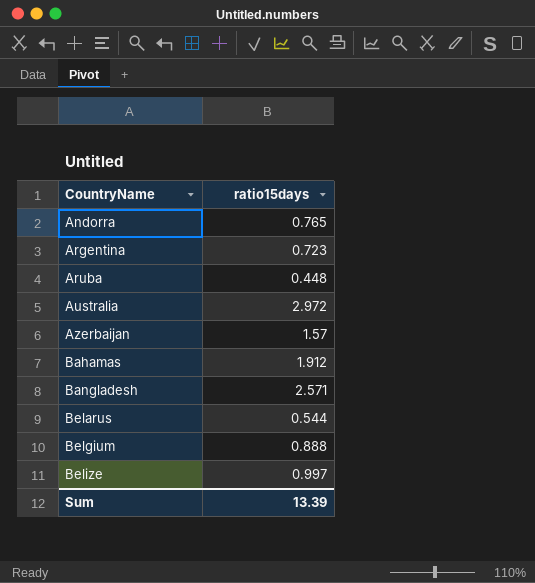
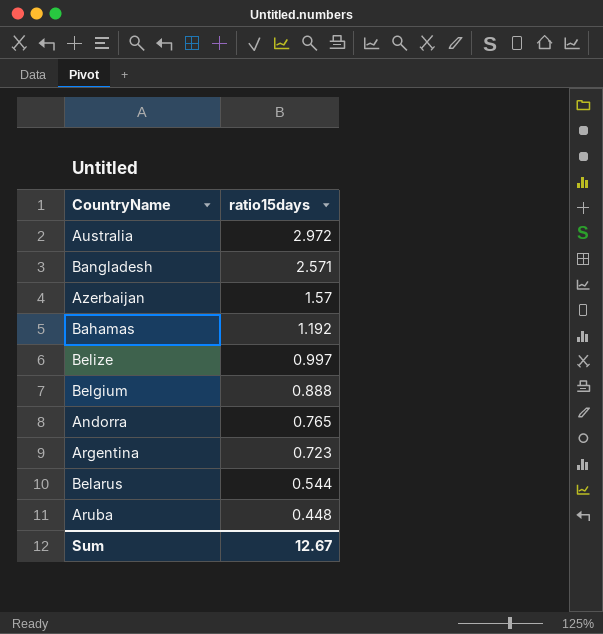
row order: CountryName ascending -> ratio15days descending
Bahamas | ratio15days: 1.912 -> 1.192
Sum | ratio15days: 13.39 -> 12.67

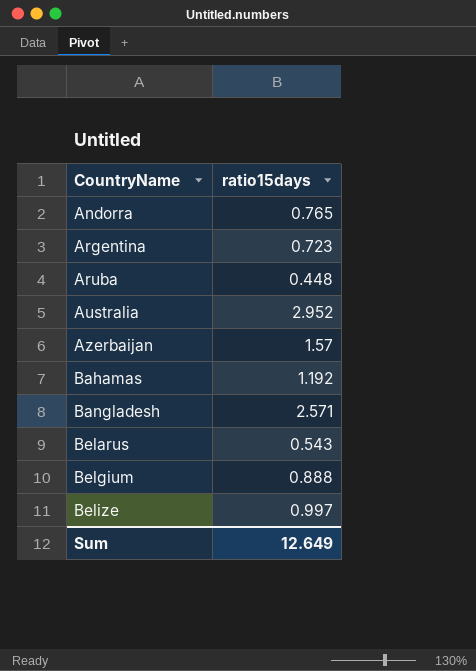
row order: ratio15days descending -> CountryName ascending
Australia | ratio15days: 2.972 -> 2.952
Belarus | ratio15days: 0.544 -> 0.543
Sum | ratio15days: 12.67 -> 12.649

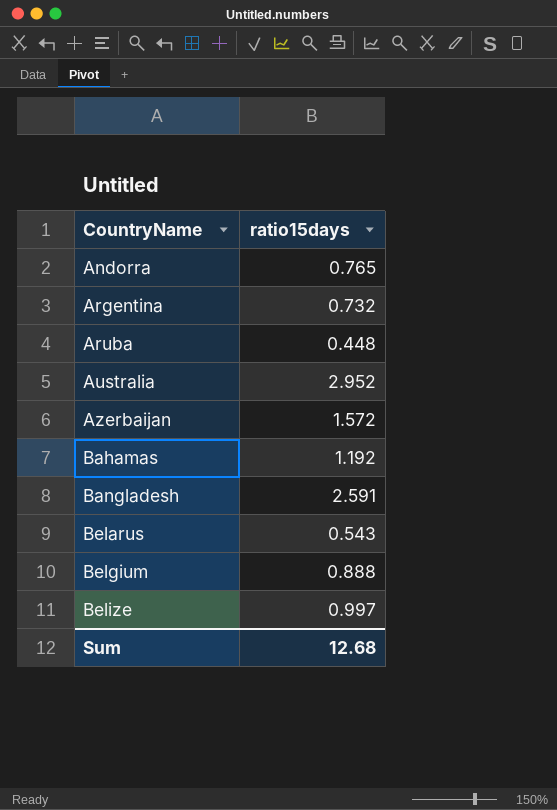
Argentina | ratio15days: 0.723 -> 0.732
Azerbaijan | ratio15days: 1.57 -> 1.572
Bangladesh | ratio15days: 2.571 -> 2.591
Sum | ratio15days: 12.649 -> 12.68

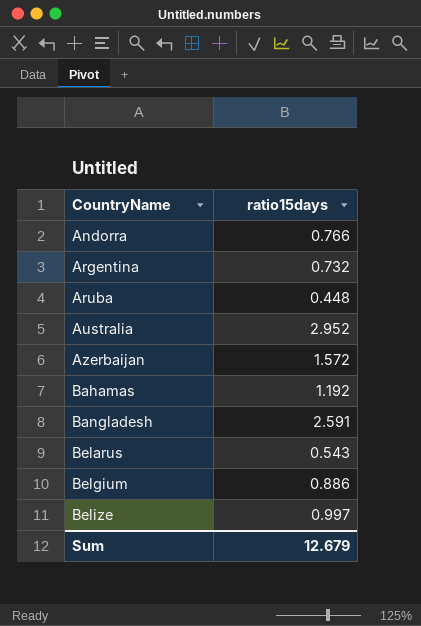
Andorra | ratio15days: 0.765 -> 0.766
Belgium | ratio15days: 0.888 -> 0.886
Sum | ratio15days: 12.68 -> 12.679

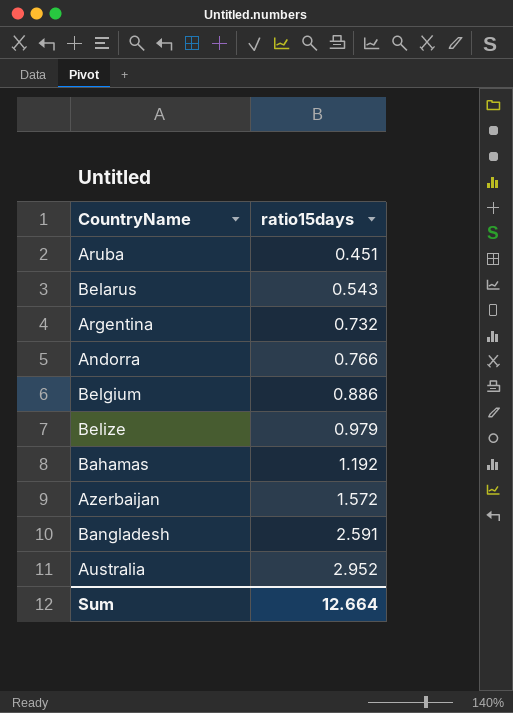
row order: CountryName ascending -> ratio15days ascending
Aruba | ratio15days: 0.448 -> 0.451
Belize | ratio15days: 0.997 -> 0.979
Sum | ratio15days: 12.679 -> 12.664

